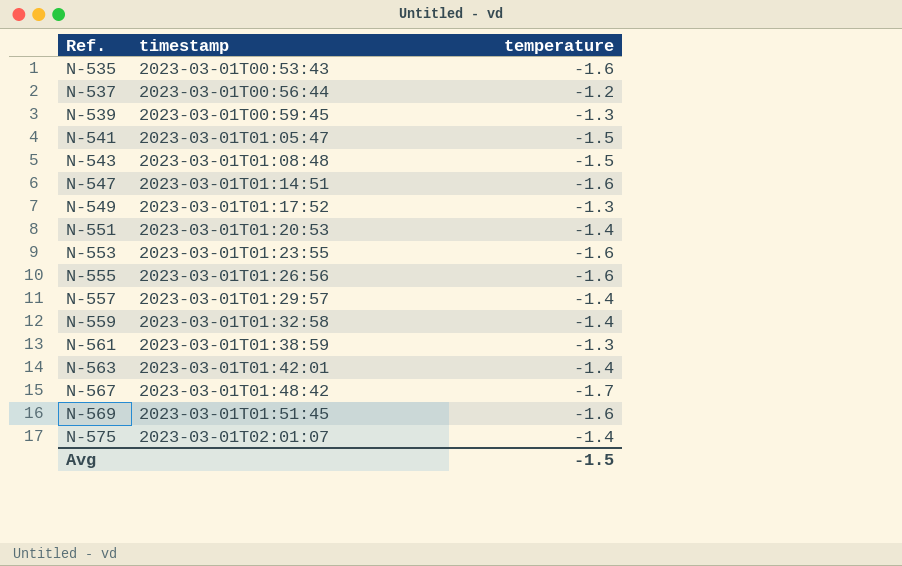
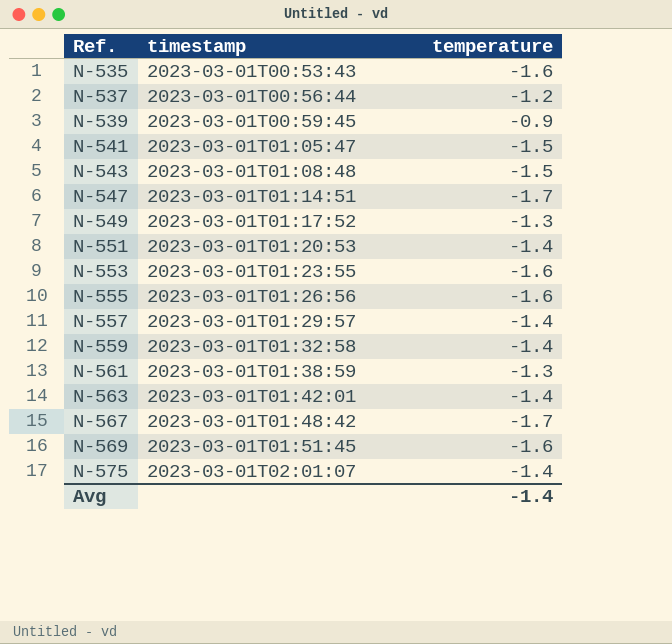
N-539 | temperature: -1.3 -> -0.9
N-547 | temperature: -1.6 -> -1.7
Avg | temperature: -1.5 -> -1.4

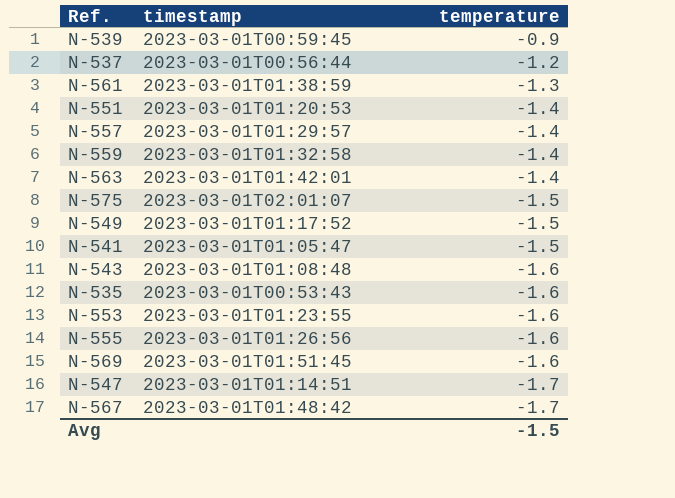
row order: Ref. ascending -> temperature descending
N-575 | temperature: -1.4 -> -1.5
N-549 | temperature: -1.3 -> -1.5
N-543 | temperature: -1.5 -> -1.6
Avg | temperature: -1.4 -> -1.5

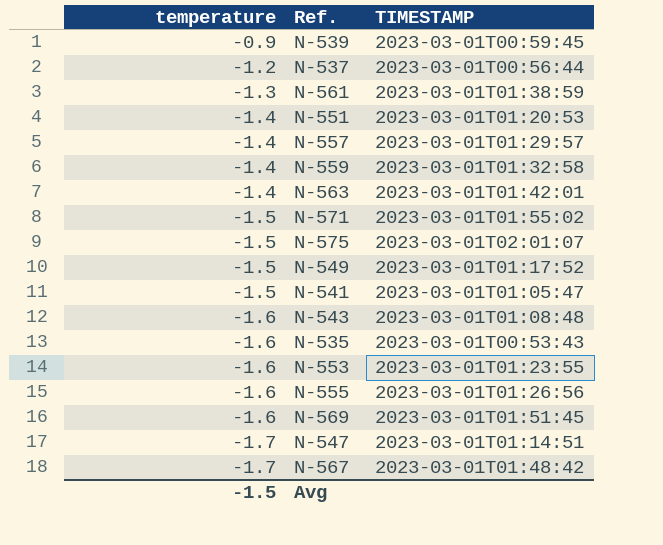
column temperature | position: 3 -> 1
column name: timestamp -> TIMESTAMP
row N-571: none -> -1.5 | 2023-03-01T01:55:02

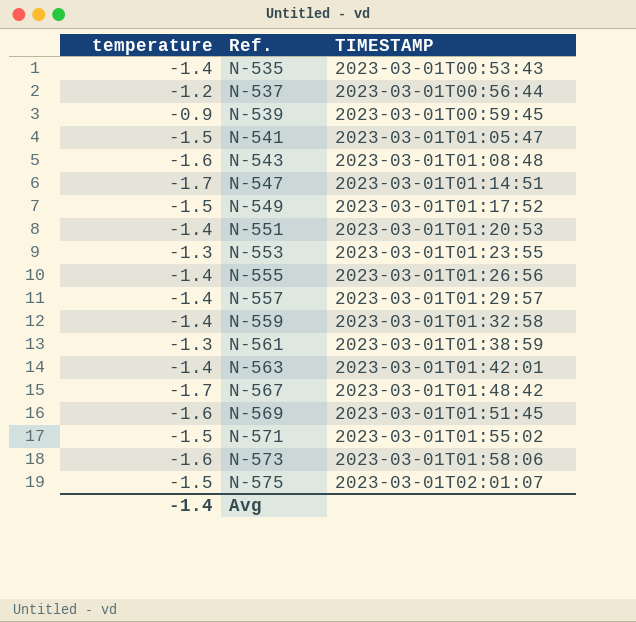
row order: temperature descending -> Ref. ascending
N-535 | temperature: -1.6 -> -1.4
N-553 | temperature: -1.6 -> -1.3
N-555 | temperature: -1.6 -> -1.4
row N-573: none -> -1.6 | 2023-03-01T01:58:06
Avg | temperature: -1.5 -> -1.4

